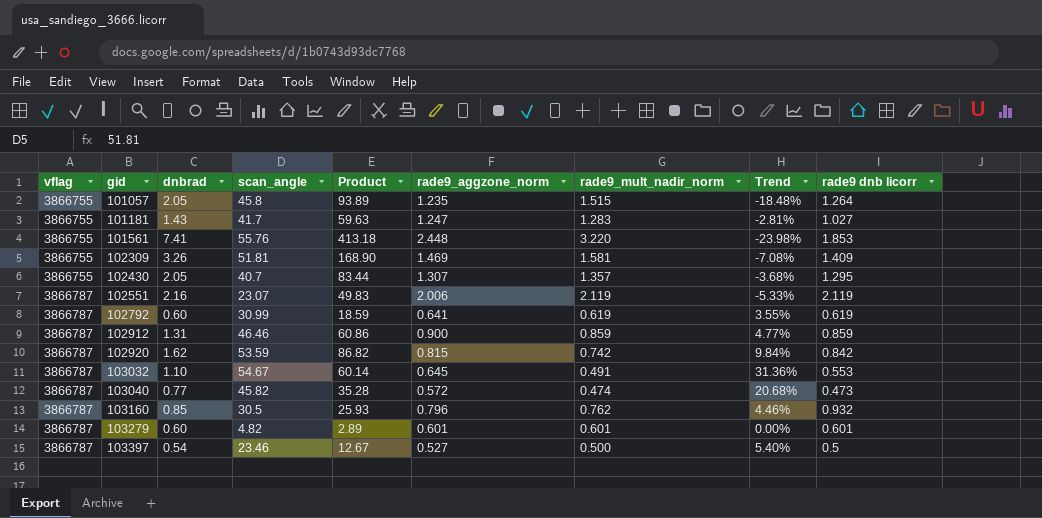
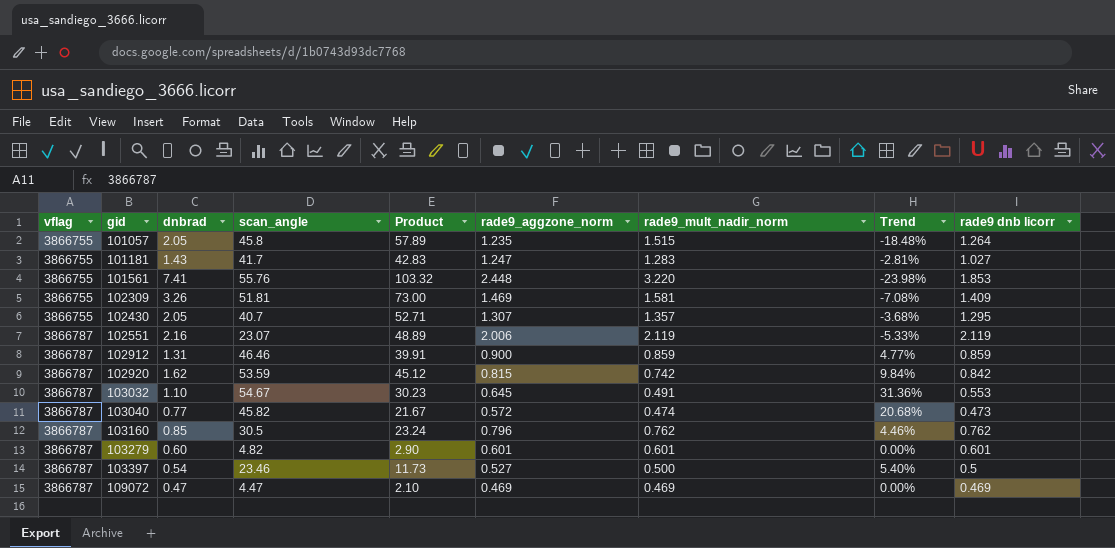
column Product | formula: [dnbrad] * [scan_angle] -> [scan_angle] * [rade9 dnb licorr]
row 102792: 3866787 | 0.60 | 30.99 | 18.59 | 0.641 | 0.619 | 3.55% | 0.619 -> none
103160 | rade9 dnb licorr: 0.932 -> 0.762
row 109072: none -> 3866787 | 0.47 | 4.47 | 2.10 | 0.469 | 0.469 | 0.00% | 0.469

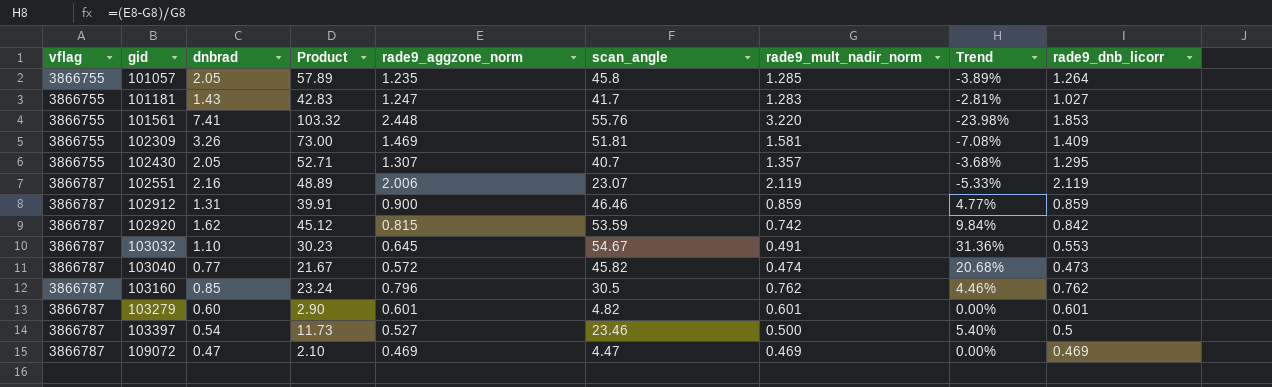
column scan_angle | position: 4 -> 6
column name: rade9 dnb licorr -> rade9_dnb_licorr
101057 | rade9_mult_nadir_norm: 1.515 -> 1.285
101057 | Trend: -18.48% -> -3.89%

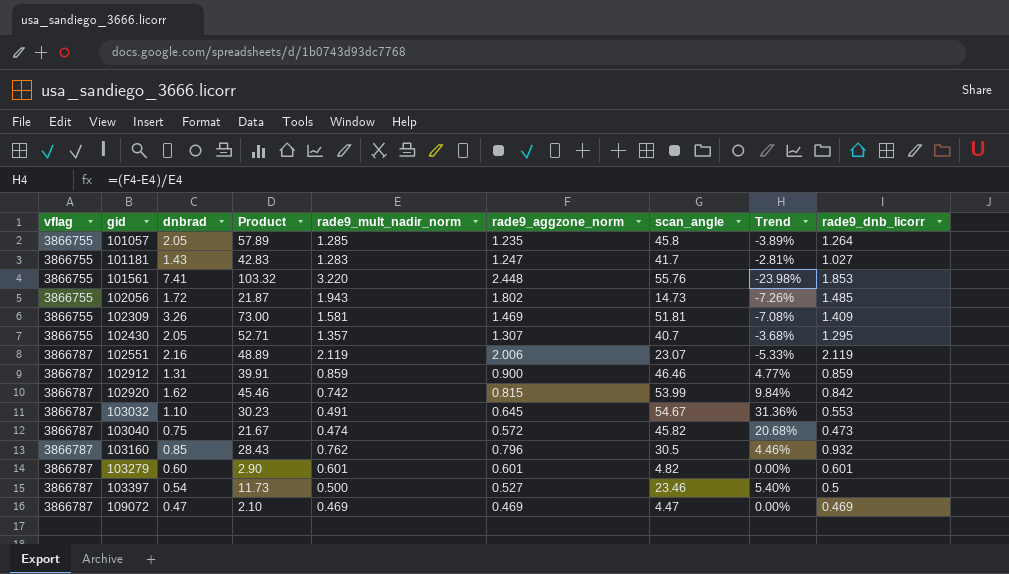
column rade9_mult_nadir_norm | position: 7 -> 5
row 102056: none -> 3866755 | 1.72 | 21.87 | 1.943 | 1.802 | 14.73 | -7.26% | 1.485
102920 | Product: 45.12 -> 45.46
102920 | scan_angle: 53.59 -> 53.99
103040 | dnbrad: 0.77 -> 0.75
103160 | Product: 23.24 -> 28.43
103160 | rade9_dnb_licorr: 0.762 -> 0.932

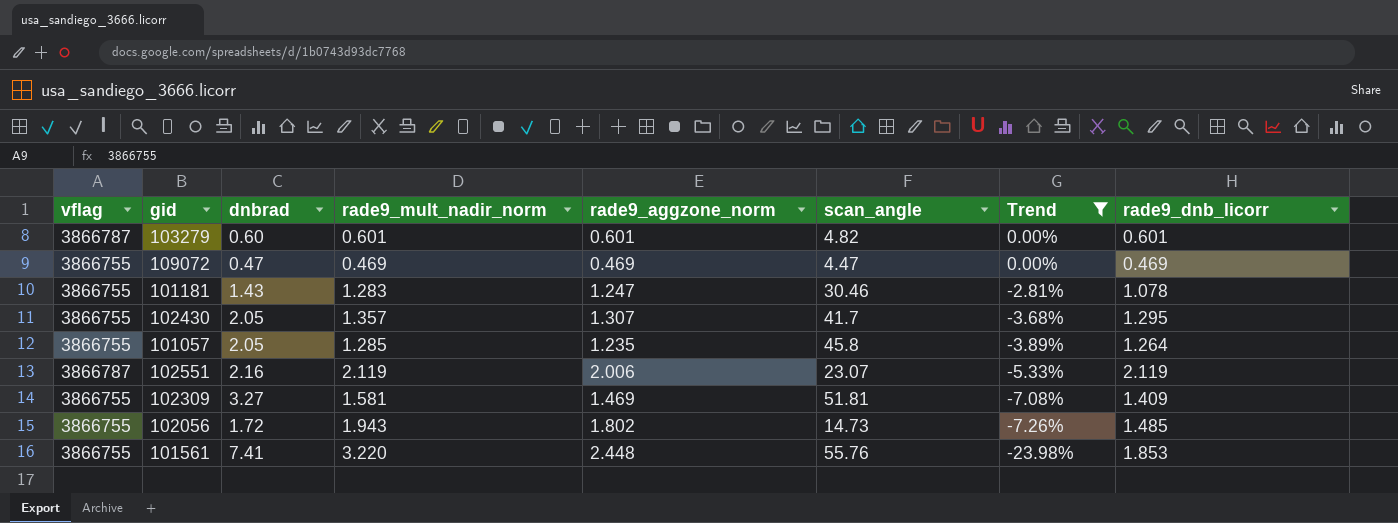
filter: none -> Trend <= 0.00%
row order: vflag ascending -> Trend descending
column Product | formula: [scan_angle] * [rade9_dnb_licorr] -> none
109072 | vflag: 3866787 -> 3866755
101181 | scan_angle: 41.7 -> 30.46
101181 | rade9_dnb_licorr: 1.027 -> 1.078
102430 | scan_angle: 40.7 -> 41.7
102309 | dnbrad: 3.26 -> 3.27

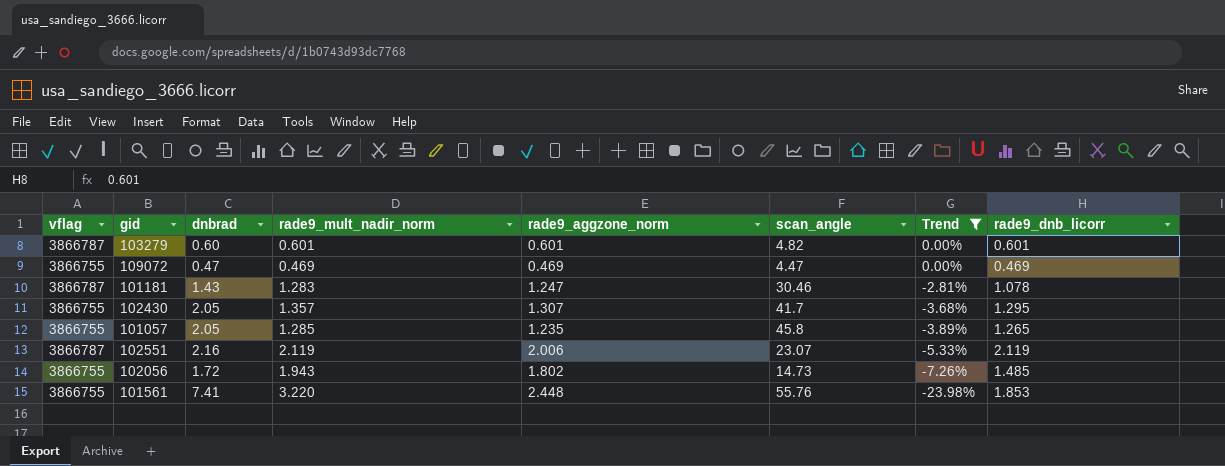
row 102309: 3866755 | 3.27 | 1.581 | 1.469 | 51.81 | -7.08% | 1.409 -> none
101181 | vflag: 3866755 -> 3866787
101057 | rade9_dnb_licorr: 1.264 -> 1.265

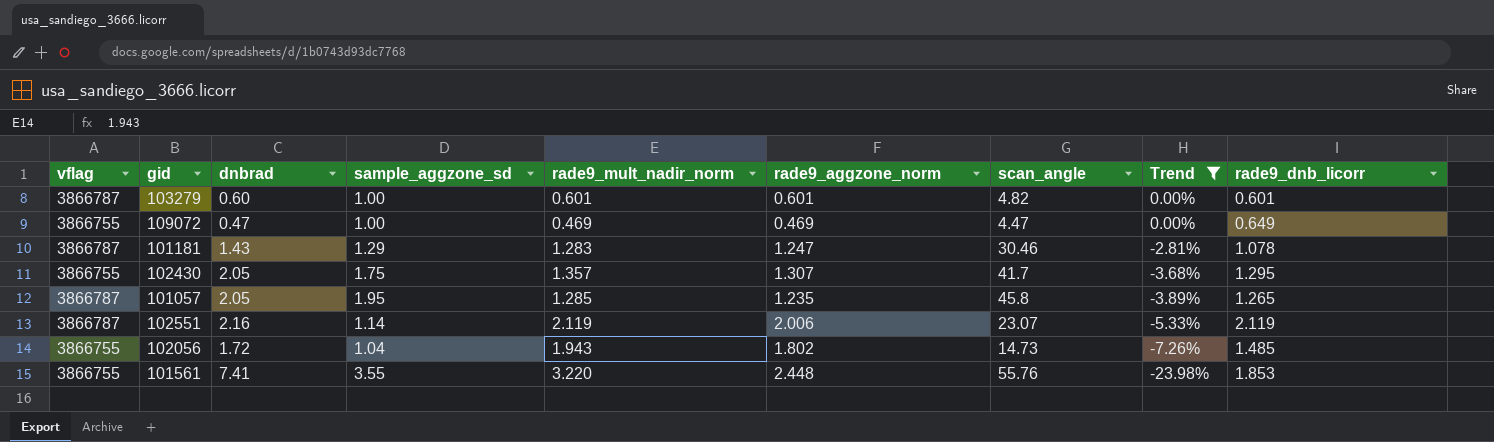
column sample_aggzone_sd | position: none -> 4
109072 | rade9_dnb_licorr: 0.469 -> 0.649
101057 | vflag: 3866755 -> 3866787

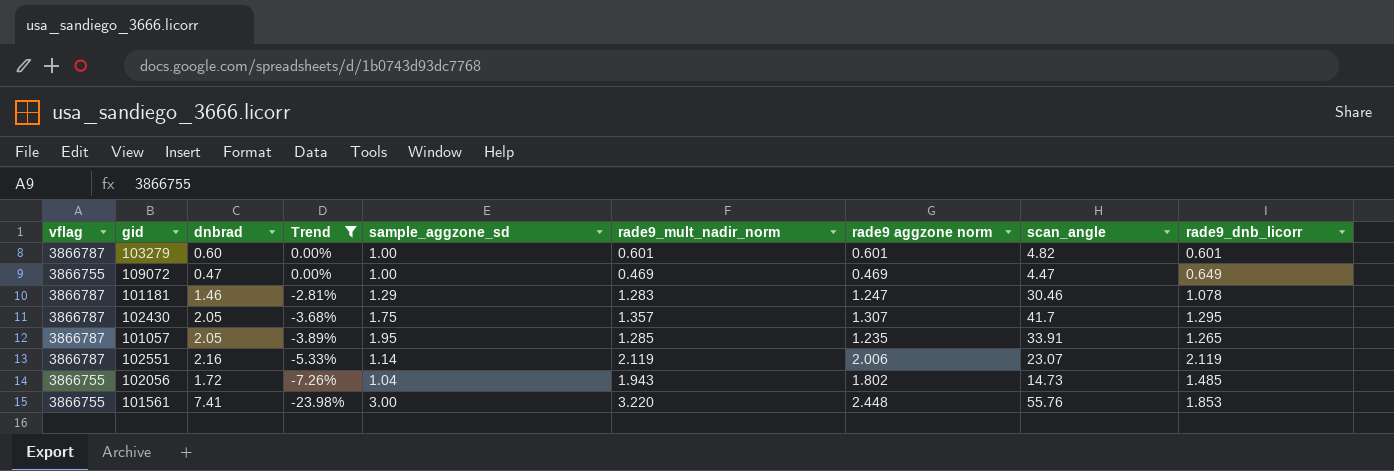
column Trend | position: 8 -> 4
column name: rade9_aggzone_norm -> rade9 aggzone norm
101181 | dnbrad: 1.43 -> 1.46
102430 | vflag: 3866755 -> 3866787
101057 | scan_angle: 45.8 -> 33.91
101561 | sample_aggzone_sd: 3.55 -> 3.00

